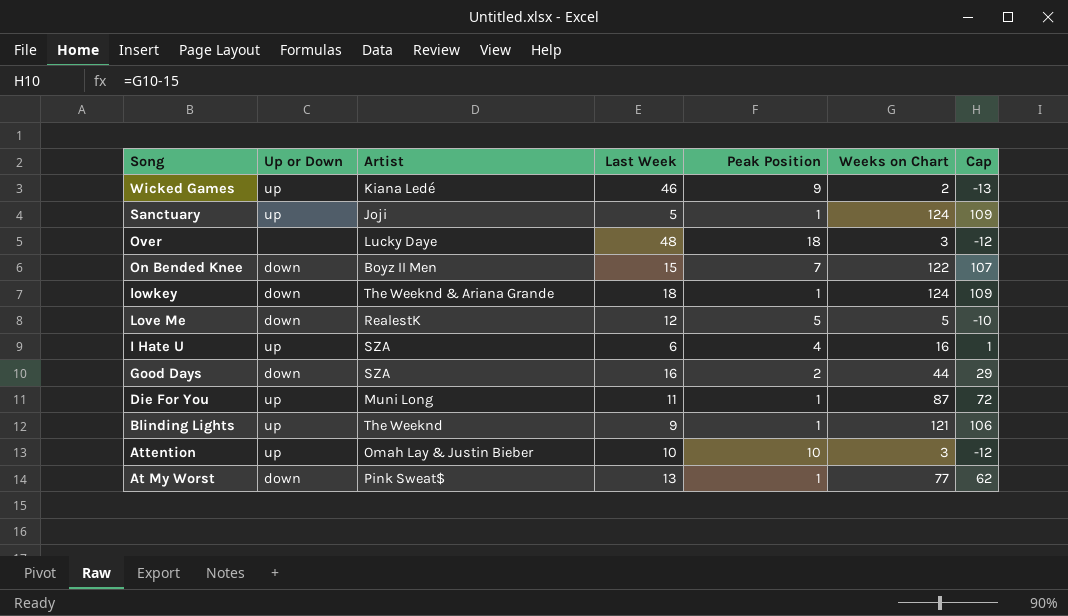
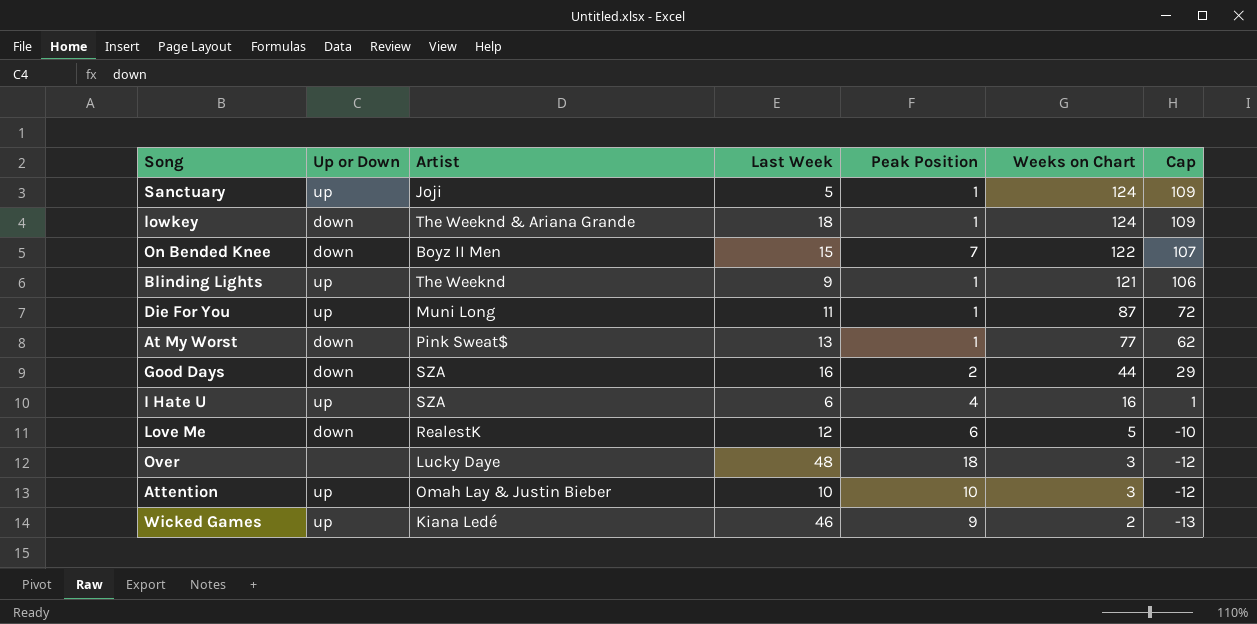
row order: Song descending -> Weeks on Chart descending
Love Me | Peak Position: 5 -> 6

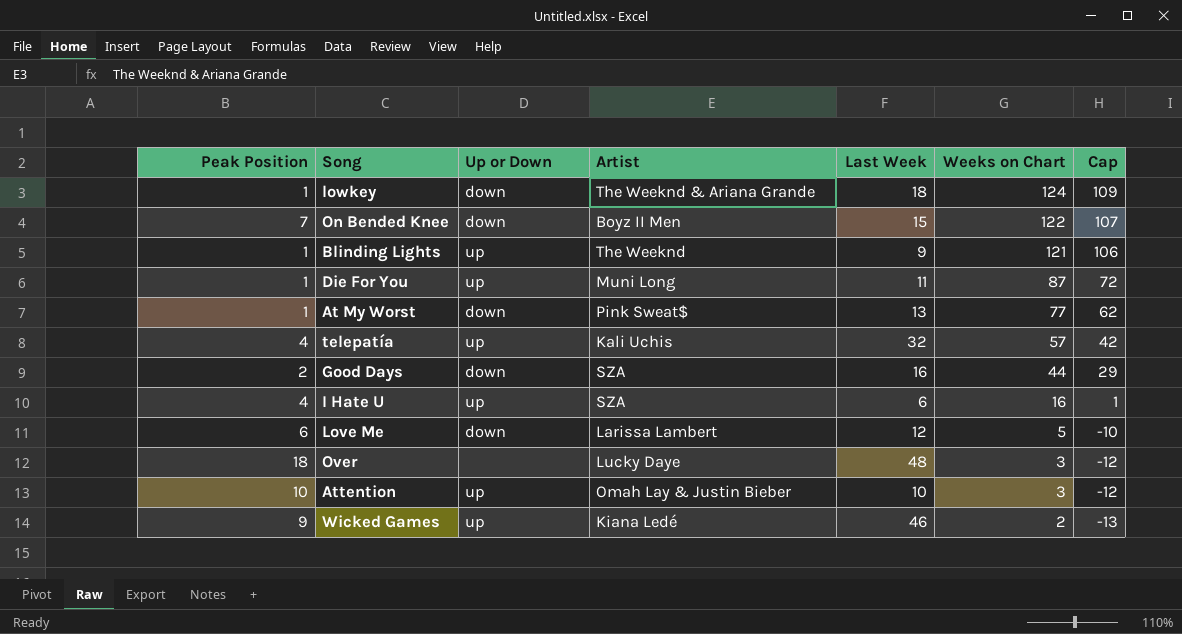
column Peak Position | position: 5 -> 1
row Sanctuary: up | Joji | 5 | 1 | 124 | 109 -> none
row telepatía: none -> 4 | up | Kali Uchis | 32 | 57 | 42
Love Me | Artist: RealestK -> Larissa Lambert

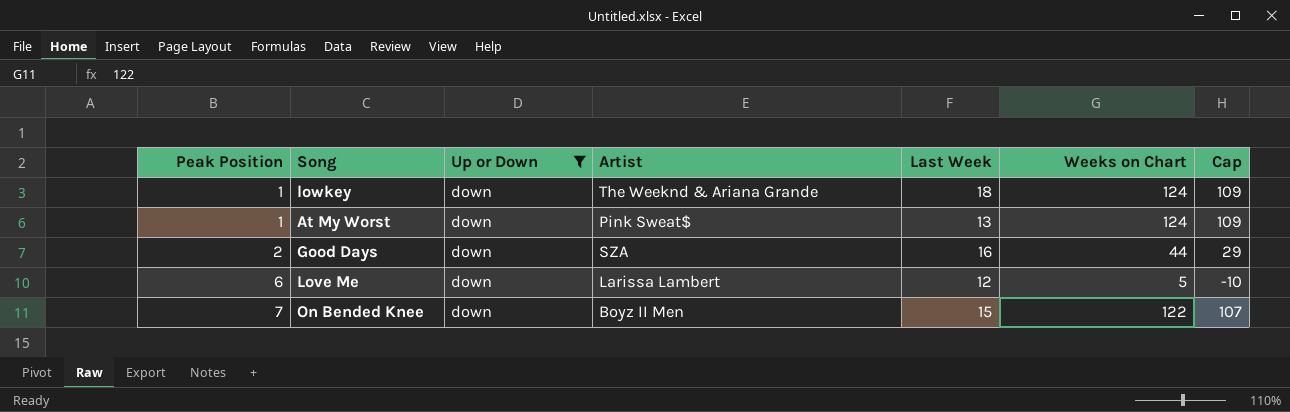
filter: none -> Up or Down = down
row order: Weeks on Chart descending -> Peak Position ascending
At My Worst | Weeks on Chart: 77 -> 124
At My Worst | Cap: 62 -> 109

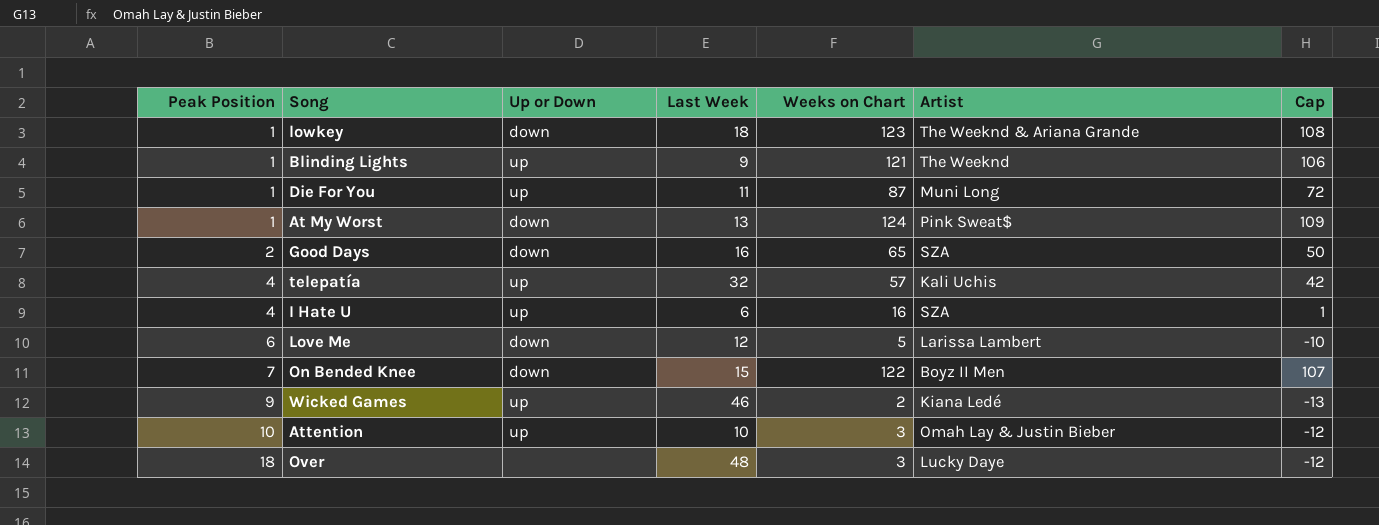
filter: Up or Down = down -> none
column Artist | position: 4 -> 6
lowkey | Weeks on Chart: 124 -> 123
lowkey | Cap: 109 -> 108
Good Days | Weeks on Chart: 44 -> 65
Good Days | Cap: 29 -> 50

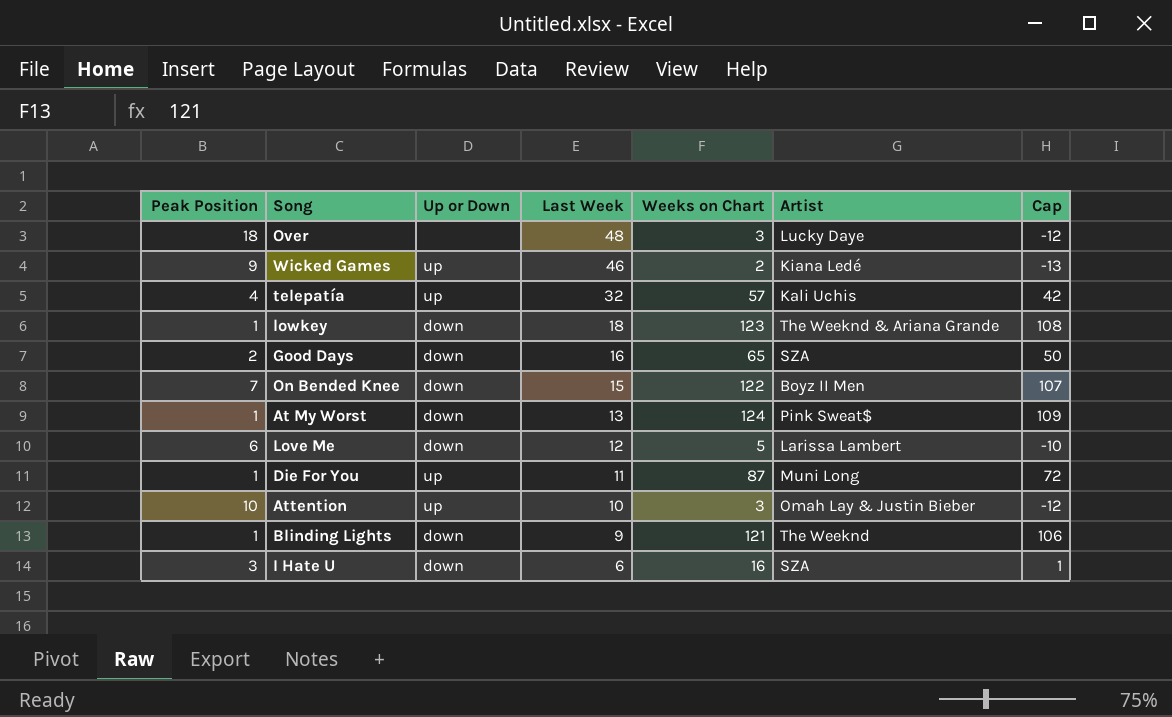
row order: Peak Position ascending -> Last Week descending
Blinding Lights | Up or Down: up -> down
I Hate U | Peak Position: 4 -> 3
I Hate U | Up or Down: up -> down

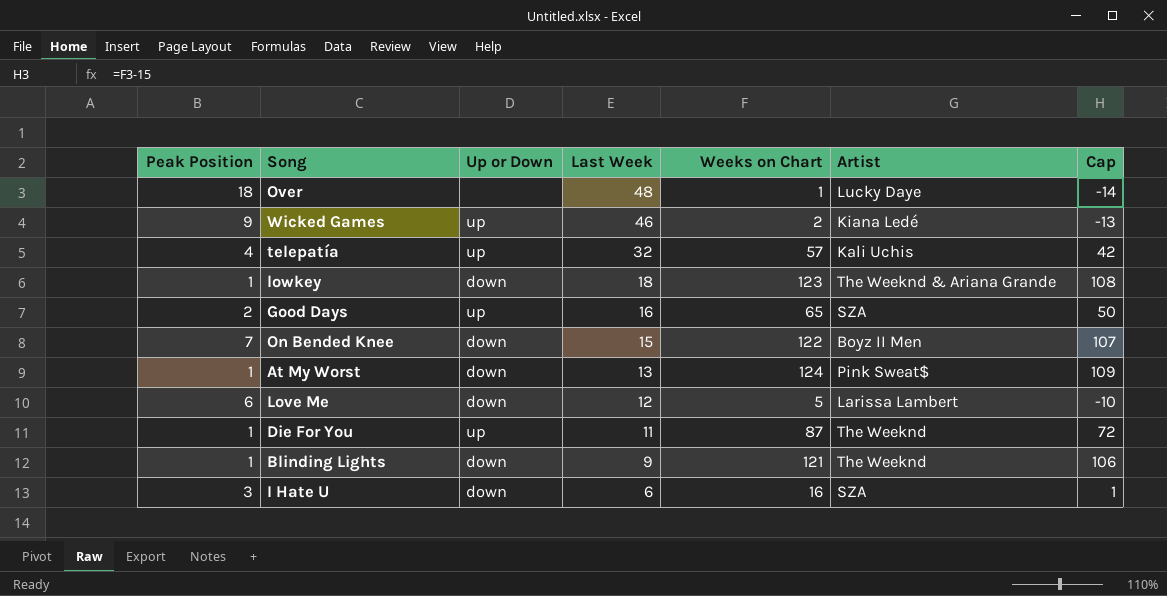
row Attention: 10 | up | 10 | 3 | Omah Lay & Justin Bieber | -12 -> none
Over | Weeks on Chart: 3 -> 1
Over | Cap: -12 -> -14
Good Days | Up or Down: down -> up
Die For You | Artist: Muni Long -> The Weeknd

